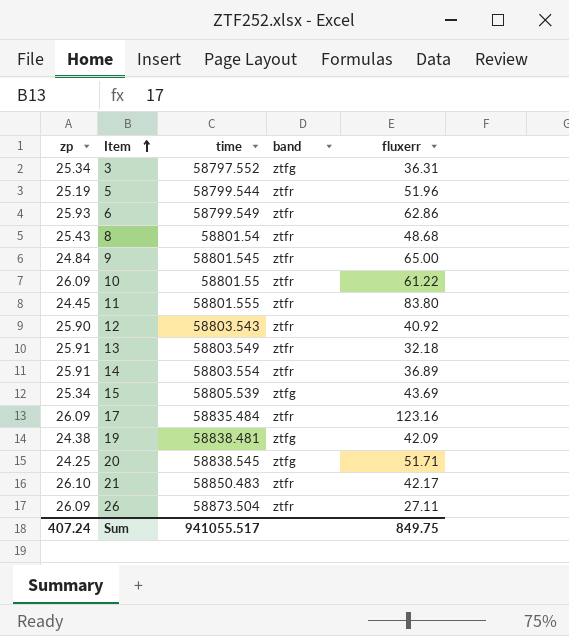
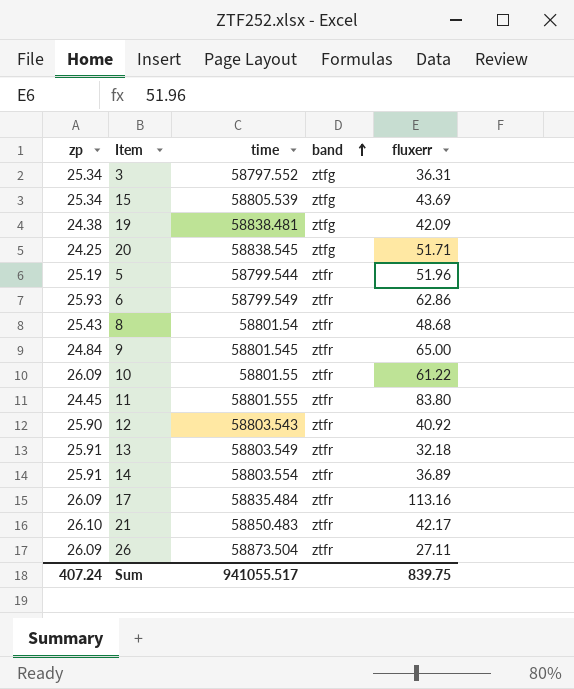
row order: Item ascending -> band ascending
17 | fluxerr: 123.16 -> 113.16
Sum | fluxerr: 849.75 -> 839.75

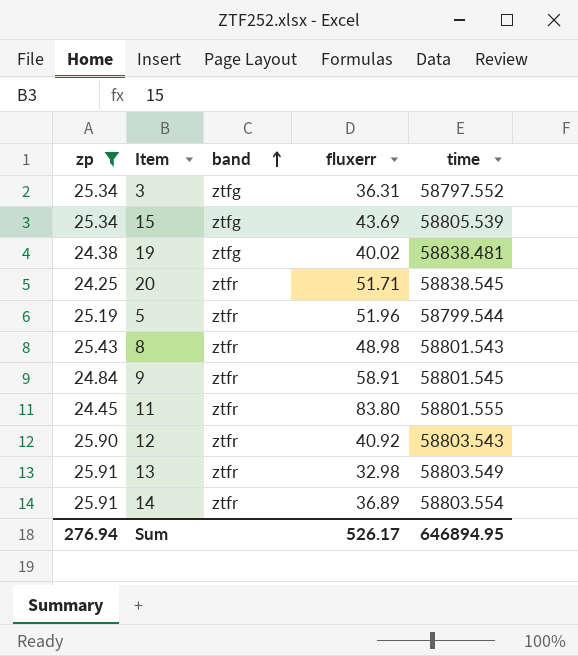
filter: none -> zp <= 25.91
column time | position: 3 -> 5
19 | fluxerr: 42.09 -> 40.02
20 | band: ztfg -> ztfr
8 | fluxerr: 48.68 -> 48.98
8 | time: 58801.54 -> 58801.543
9 | fluxerr: 65.00 -> 58.91
13 | fluxerr: 32.18 -> 32.98
Sum | zp: 407.24 -> 276.94
Sum | fluxerr: 839.75 -> 526.17
Sum | time: 941055.517 -> 646894.95

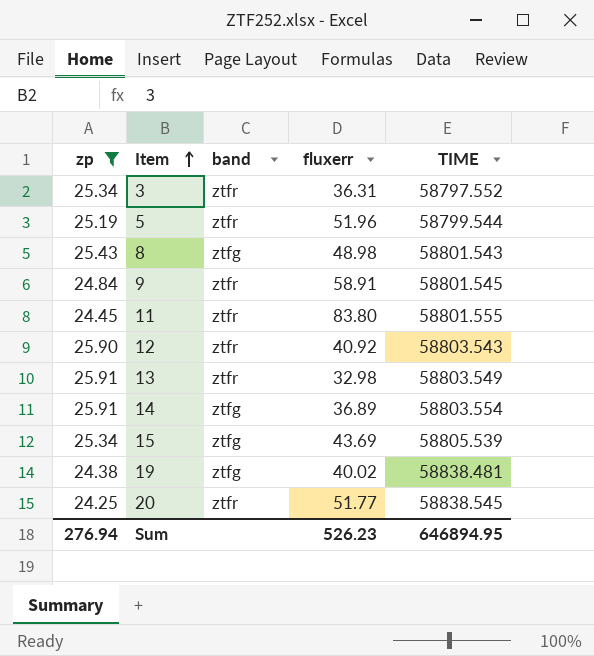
row order: band ascending -> Item ascending
column name: time -> TIME
3 | band: ztfg -> ztfr
8 | band: ztfr -> ztfg
14 | band: ztfr -> ztfg
20 | fluxerr: 51.71 -> 51.77
Sum | fluxerr: 526.17 -> 526.23

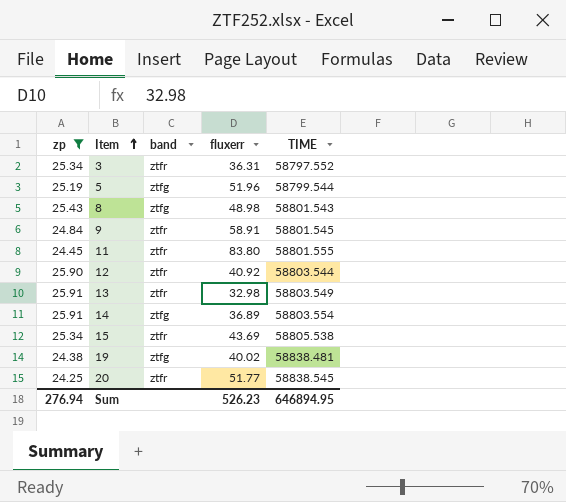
5 | band: ztfr -> ztfg
12 | TIME: 58803.543 -> 58803.544
15 | band: ztfg -> ztfr
15 | TIME: 58805.539 -> 58805.538

